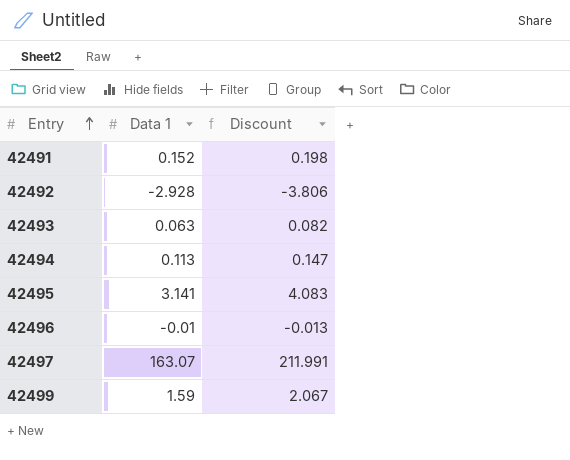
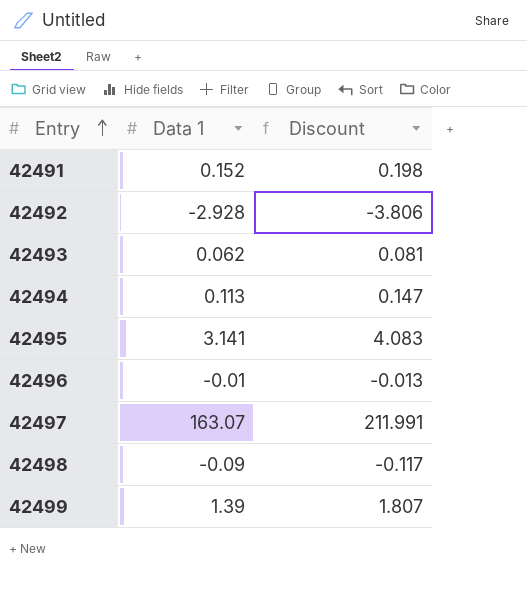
42493 | Data 1: 0.063 -> 0.062
42493 | Discount: 0.082 -> 0.081
row 42498: none -> -0.09 | -0.117
42499 | Data 1: 1.59 -> 1.39
42499 | Discount: 2.067 -> 1.807

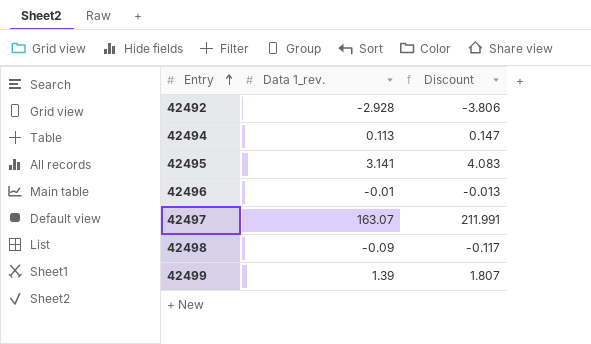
column name: Data 1 -> Data 1_rev.
row 42491: 0.152 | 0.198 -> none
row 42493: 0.062 | 0.081 -> none

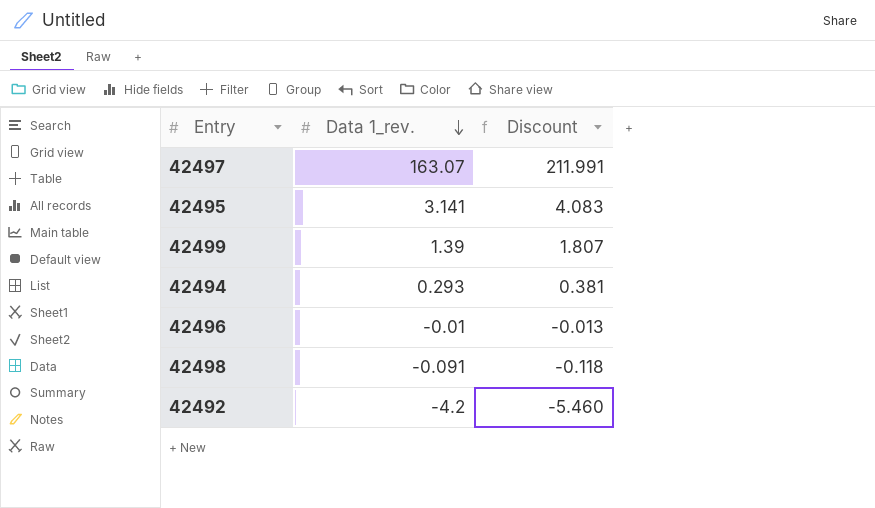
row order: Entry ascending -> Data 1_rev. descending
42494 | Data 1_rev.: 0.113 -> 0.293
42494 | Discount: 0.147 -> 0.381
42498 | Data 1_rev.: -0.09 -> -0.091
42498 | Discount: -0.117 -> -0.118
42492 | Data 1_rev.: -2.928 -> -4.2
42492 | Discount: -3.806 -> -5.460

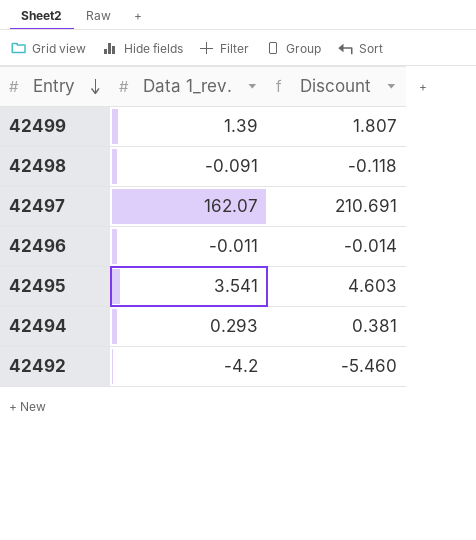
row order: Data 1_rev. descending -> Entry descending
42497 | Data 1_rev.: 163.07 -> 162.07
42497 | Discount: 211.991 -> 210.691
42496 | Data 1_rev.: -0.01 -> -0.011
42496 | Discount: -0.013 -> -0.014
42495 | Data 1_rev.: 3.141 -> 3.541
42495 | Discount: 4.083 -> 4.603

